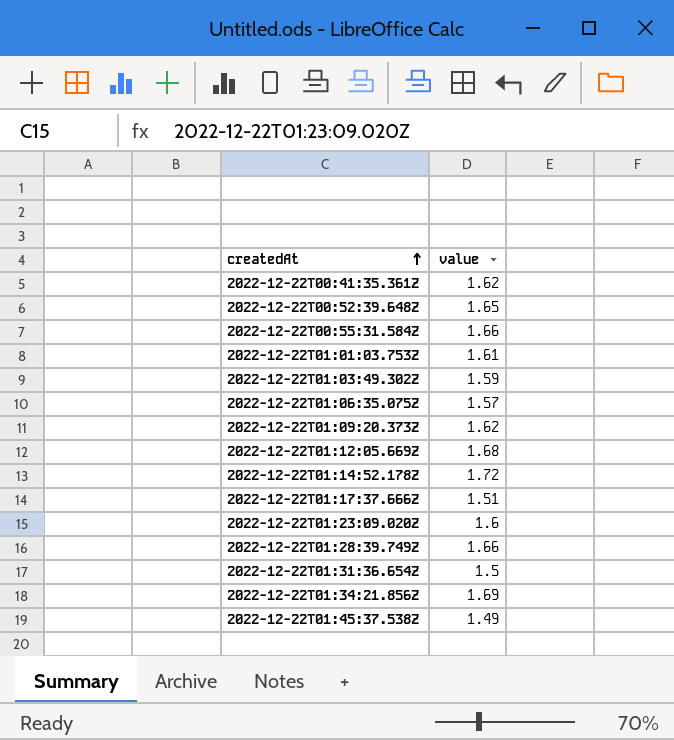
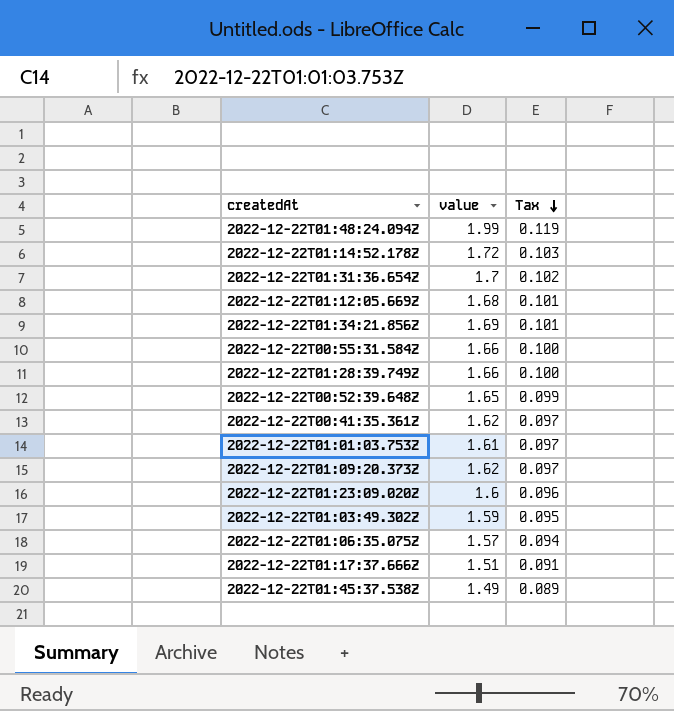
row order: createdAt ascending -> Tax descending
column Tax | formula: none -> [value] * 0.06
row 2022-12-22T01:48:24.094Z: none -> 1.99 | 0.119
2022-12-22T01:31:36.654Z | value: 1.5 -> 1.7

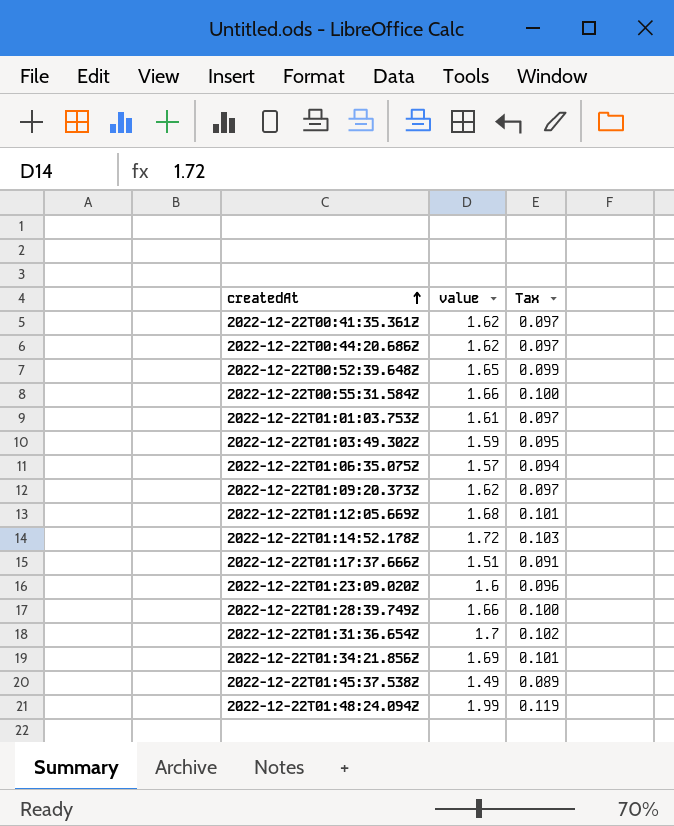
row order: Tax descending -> createdAt ascending
row 2022-12-22T00:44:20.686Z: none -> 1.62 | 0.097

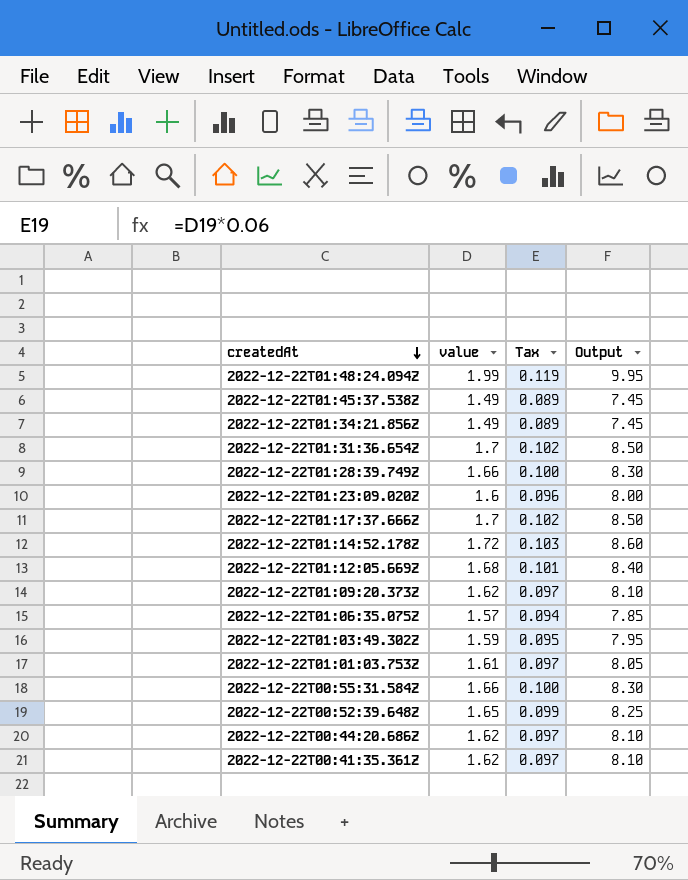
row order: createdAt ascending -> createdAt descending
column Output | formula: none -> [value] * 5
2022-12-22T01:34:21.856Z | value: 1.69 -> 1.49
2022-12-22T01:34:21.856Z | Tax: 0.101 -> 0.089
2022-12-22T01:17:37.666Z | value: 1.51 -> 1.7
2022-12-22T01:17:37.666Z | Tax: 0.091 -> 0.102

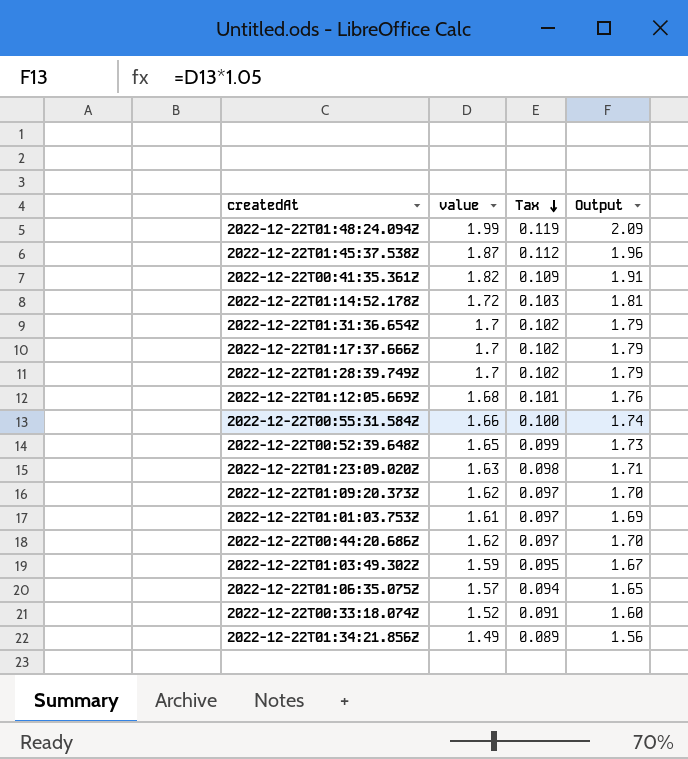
row order: createdAt descending -> Tax descending
column Output | formula: [value] * 5 -> [value] * 1.05
2022-12-22T01:45:37.538Z | value: 1.49 -> 1.87
2022-12-22T01:45:37.538Z | Tax: 0.089 -> 0.112
2022-12-22T00:41:35.361Z | value: 1.62 -> 1.82
2022-12-22T00:41:35.361Z | Tax: 0.097 -> 0.109
2022-12-22T01:28:39.749Z | value: 1.66 -> 1.7
2022-12-22T01:28:39.749Z | Tax: 0.100 -> 0.102
2022-12-22T01:23:09.020Z | value: 1.6 -> 1.63
2022-12-22T01:23:09.020Z | Tax: 0.096 -> 0.098
row 2022-12-22T00:33:18.074Z: none -> 1.52 | 0.091 | 1.60

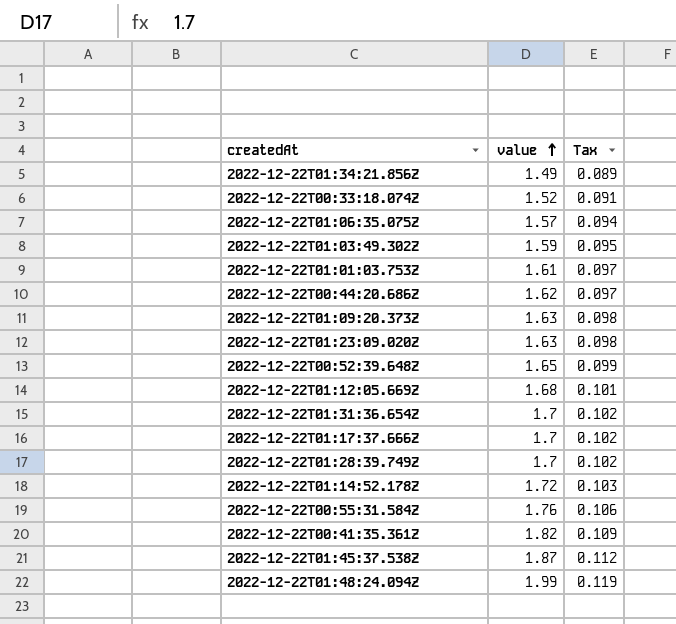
row order: Tax descending -> value ascending
column Output | formula: [value] * 1.05 -> none
2022-12-22T01:09:20.373Z | value: 1.62 -> 1.63
2022-12-22T01:09:20.373Z | Tax: 0.097 -> 0.098
2022-12-22T00:55:31.584Z | value: 1.66 -> 1.76
2022-12-22T00:55:31.584Z | Tax: 0.100 -> 0.106

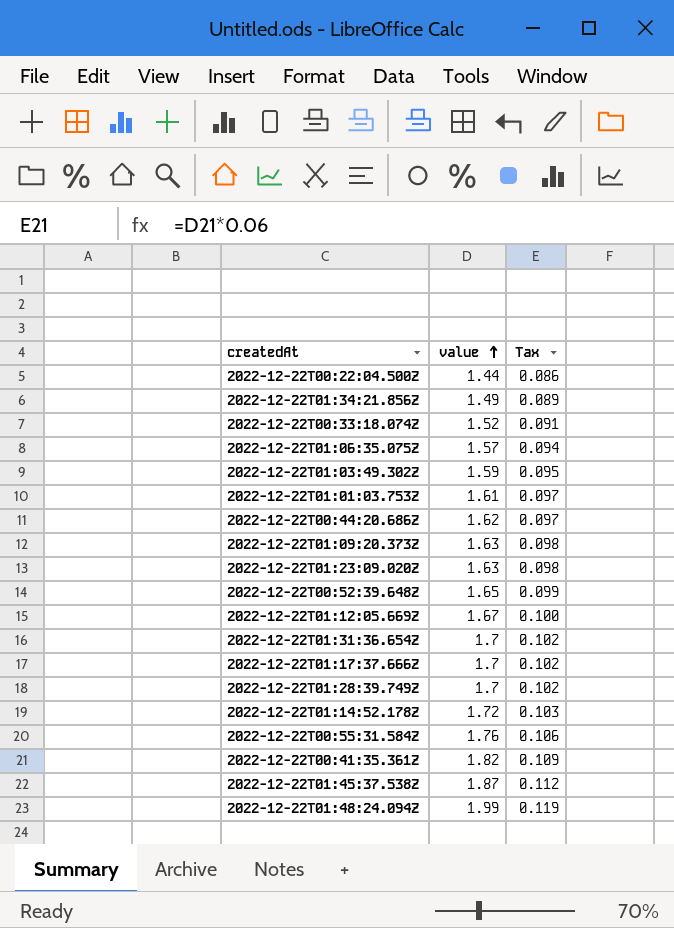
row 2022-12-22T00:22:04.500Z: none -> 1.44 | 0.086
2022-12-22T01:12:05.669Z | value: 1.68 -> 1.67
2022-12-22T01:12:05.669Z | Tax: 0.101 -> 0.100

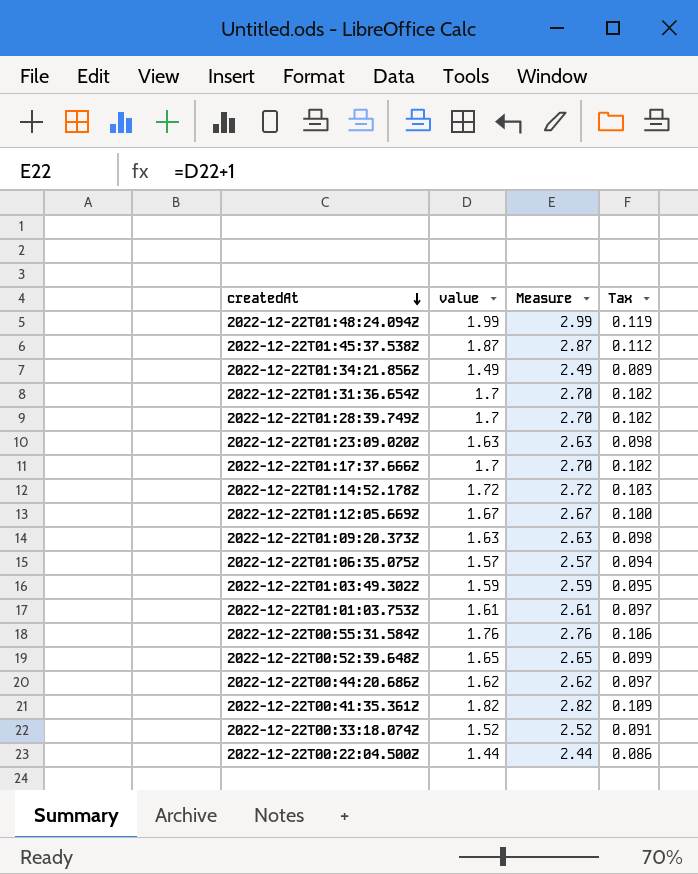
row order: value ascending -> createdAt descending
column Measure | formula: none -> [value] + 1

